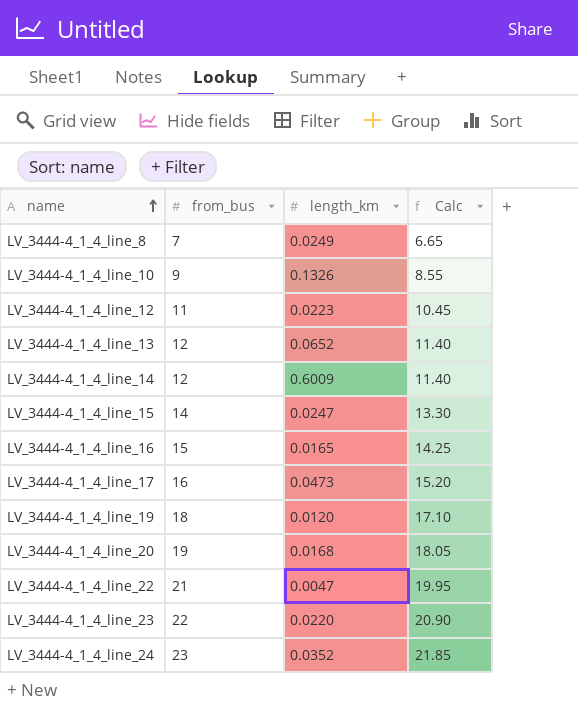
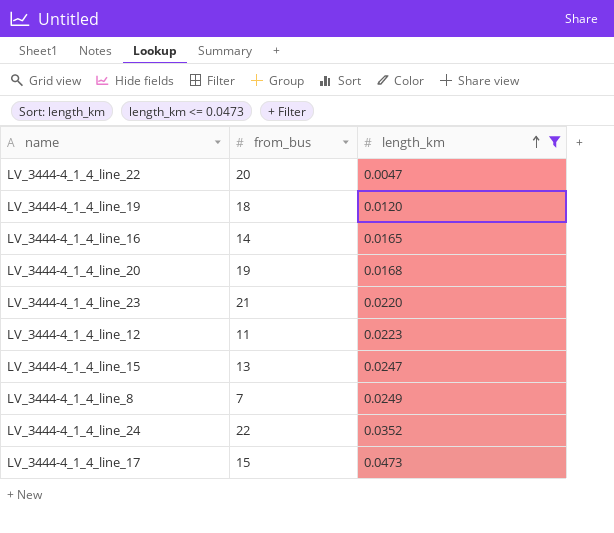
filter: none -> length_km <= 0.0473
row order: name ascending -> length_km ascending
column Calc | formula: [from_bus] * 0.95 -> none
LV_3444-4_1_4_line_22 | from_bus: 21 -> 20
LV_3444-4_1_4_line_16 | from_bus: 15 -> 14
LV_3444-4_1_4_line_23 | from_bus: 22 -> 21
LV_3444-4_1_4_line_15 | from_bus: 14 -> 13
LV_3444-4_1_4_line_24 | from_bus: 23 -> 22
LV_3444-4_1_4_line_17 | from_bus: 16 -> 15

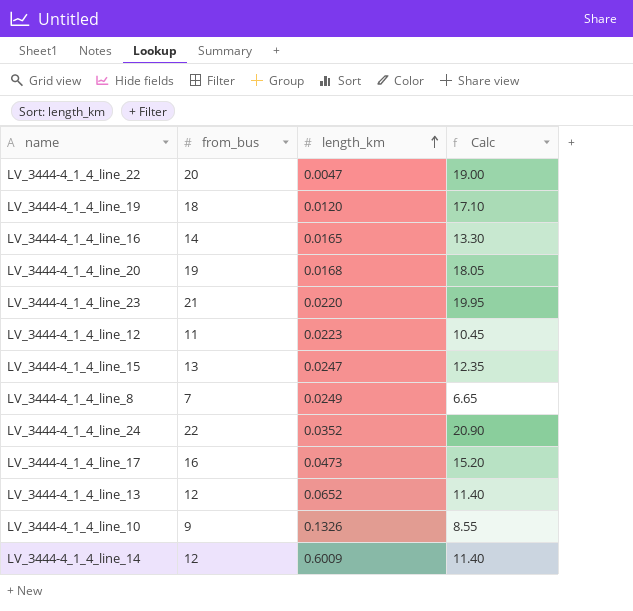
filter: length_km <= 0.0473 -> none
column Calc | formula: none -> [from_bus] * 0.95
LV_3444-4_1_4_line_17 | from_bus: 15 -> 16

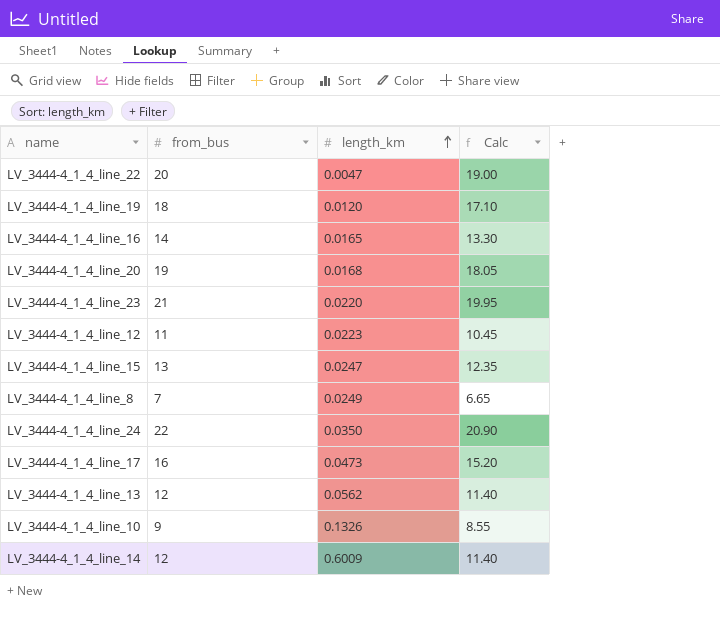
LV_3444-4_1_4_line_24 | length_km: 0.0352 -> 0.0350
LV_3444-4_1_4_line_13 | length_km: 0.0652 -> 0.0562

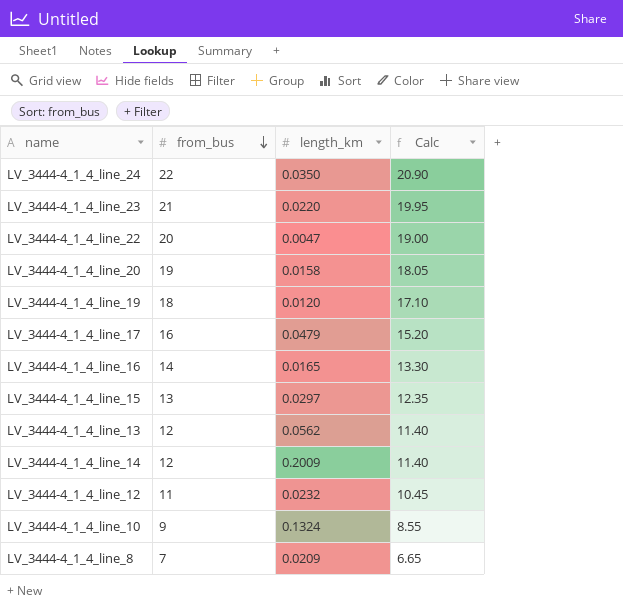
row order: length_km ascending -> from_bus descending
LV_3444-4_1_4_line_20 | length_km: 0.0168 -> 0.0158
LV_3444-4_1_4_line_17 | length_km: 0.0473 -> 0.0479
LV_3444-4_1_4_line_15 | length_km: 0.0247 -> 0.0297
LV_3444-4_1_4_line_14 | length_km: 0.6009 -> 0.2009
LV_3444-4_1_4_line_12 | length_km: 0.0223 -> 0.0232
LV_3444-4_1_4_line_10 | length_km: 0.1326 -> 0.1324
LV_3444-4_1_4_line_8 | length_km: 0.0249 -> 0.0209

